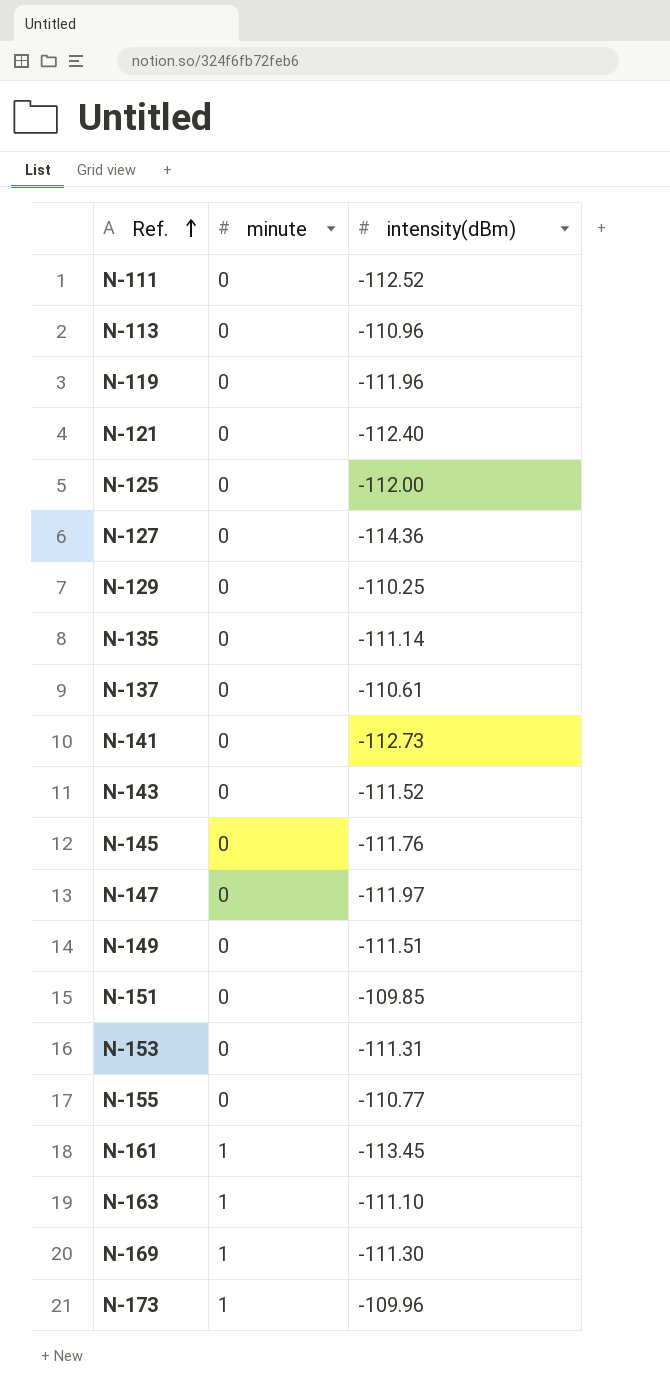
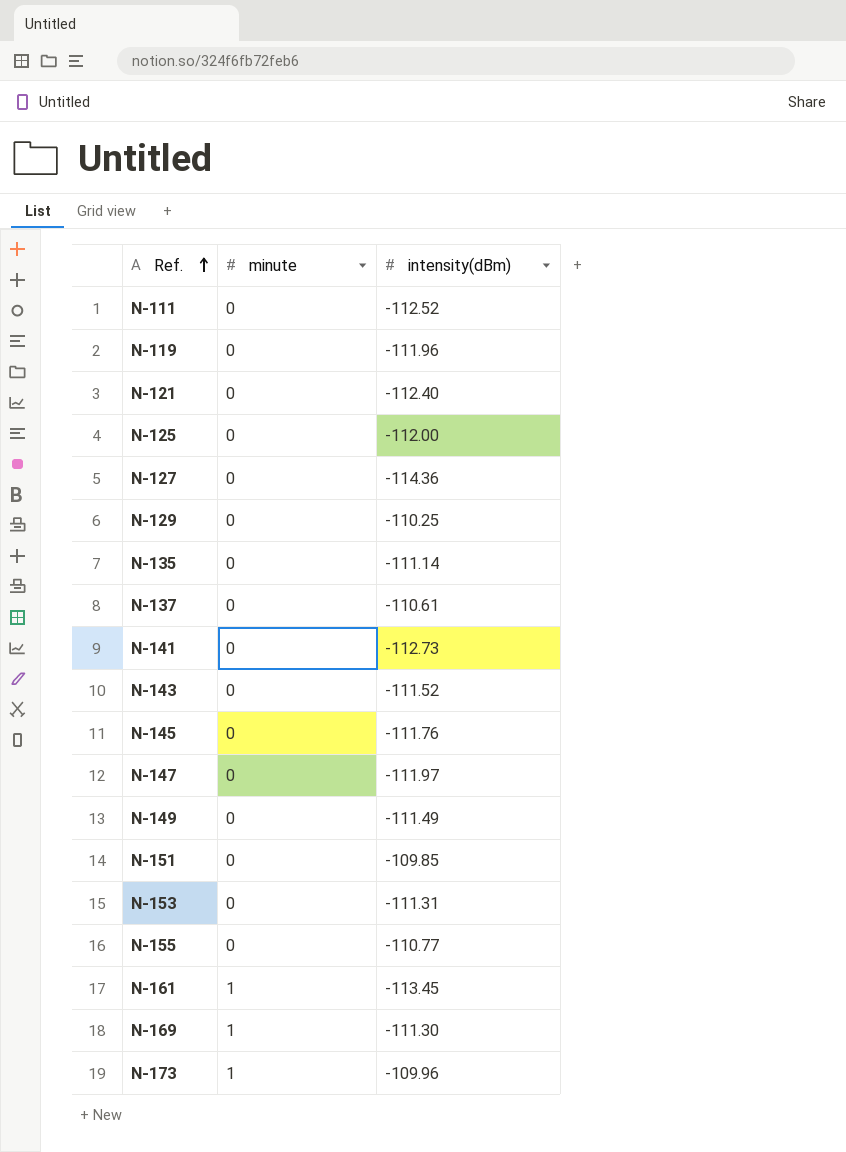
row N-113: 0 | -110.96 -> none
row N-163: 1 | -111.10 -> none
N-149 | intensity(dBm): -111.51 -> -111.49

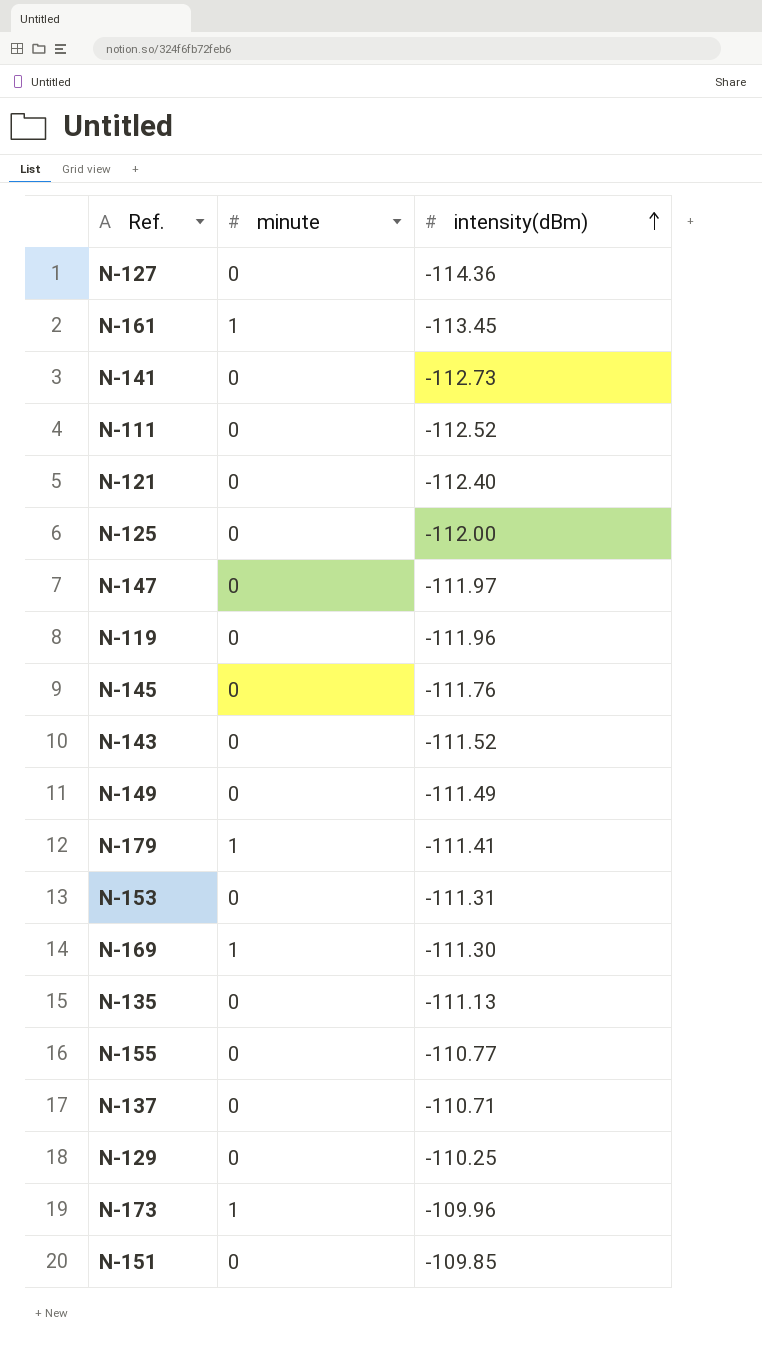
row order: Ref. ascending -> intensity(dBm) ascending
row N-179: none -> 1 | -111.41
N-135 | intensity(dBm): -111.14 -> -111.13
N-137 | intensity(dBm): -110.61 -> -110.71

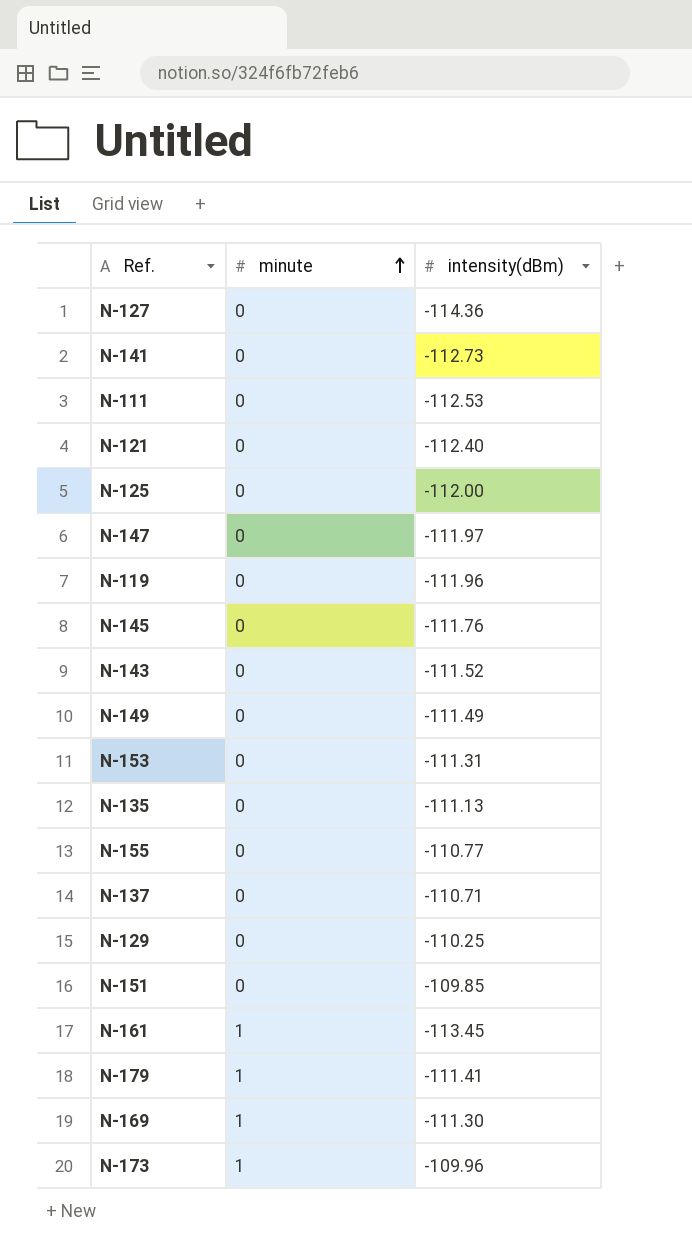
row order: intensity(dBm) ascending -> minute ascending
N-111 | intensity(dBm): -112.52 -> -112.53

